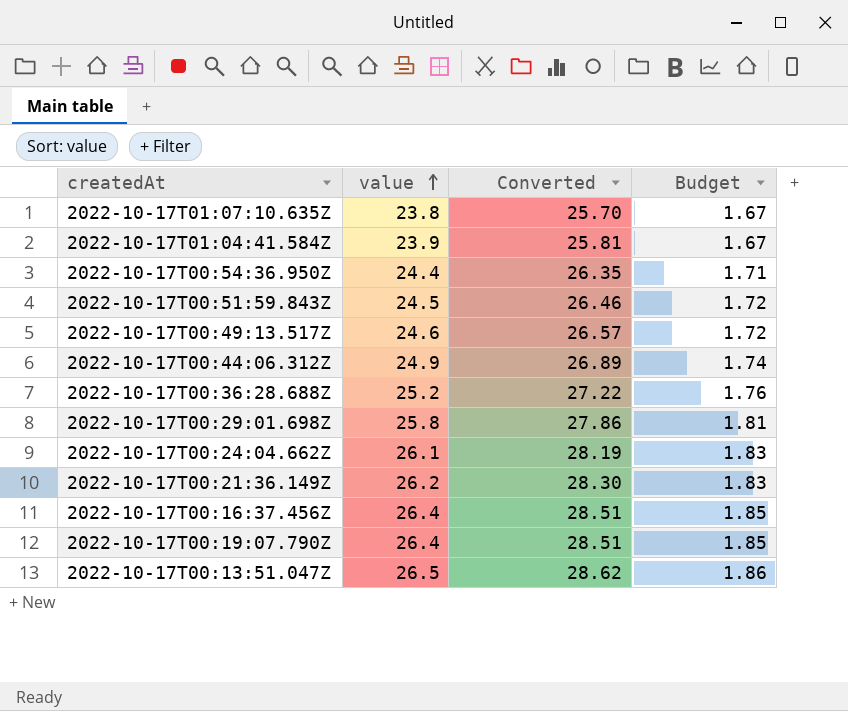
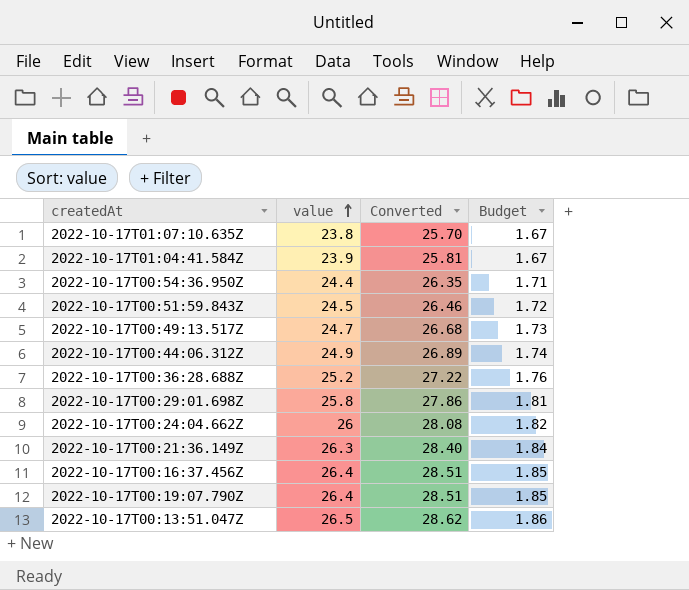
2022-10-17T00:49:13.517Z | value: 24.6 -> 24.7
2022-10-17T00:49:13.517Z | Converted: 26.57 -> 26.68
2022-10-17T00:49:13.517Z | Budget: 1.72 -> 1.73
2022-10-17T00:24:04.662Z | value: 26.1 -> 26
2022-10-17T00:24:04.662Z | Converted: 28.19 -> 28.08
2022-10-17T00:24:04.662Z | Budget: 1.83 -> 1.82
2022-10-17T00:21:36.149Z | value: 26.2 -> 26.3
2022-10-17T00:21:36.149Z | Converted: 28.30 -> 28.40
2022-10-17T00:21:36.149Z | Budget: 1.83 -> 1.84

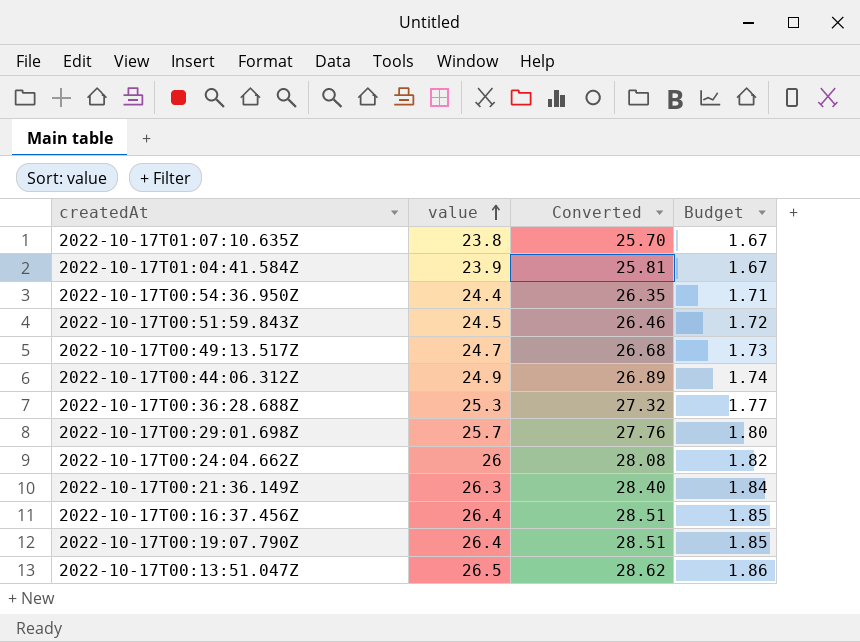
2022-10-17T00:36:28.688Z | value: 25.2 -> 25.3
2022-10-17T00:36:28.688Z | Converted: 27.22 -> 27.32
2022-10-17T00:36:28.688Z | Budget: 1.76 -> 1.77
2022-10-17T00:29:01.698Z | value: 25.8 -> 25.7
2022-10-17T00:29:01.698Z | Converted: 27.86 -> 27.76
2022-10-17T00:29:01.698Z | Budget: 1.81 -> 1.80

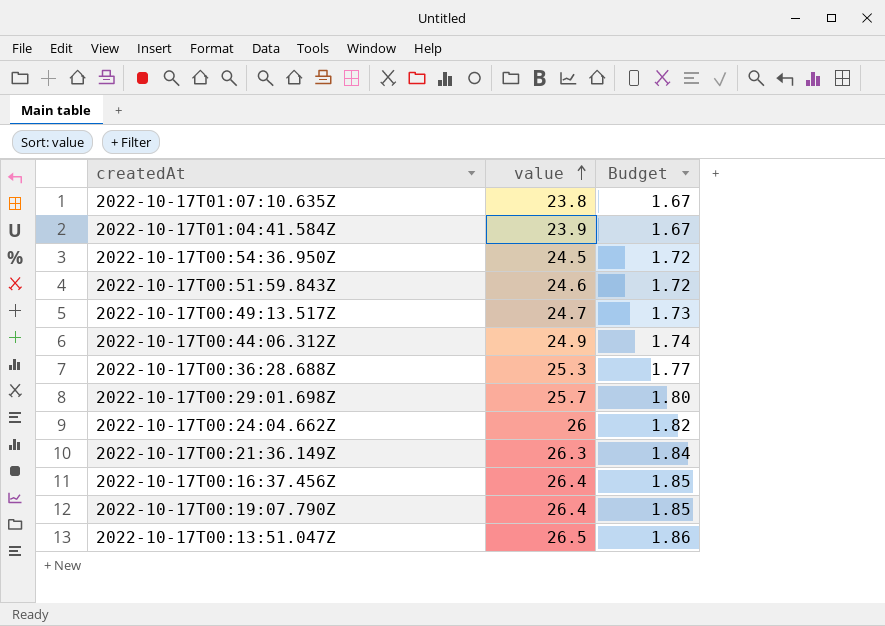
column Converted | formula: [value] * 1.08 -> none
2022-10-17T00:54:36.950Z | value: 24.4 -> 24.5
2022-10-17T00:54:36.950Z | Budget: 1.71 -> 1.72
2022-10-17T00:51:59.843Z | value: 24.5 -> 24.6

